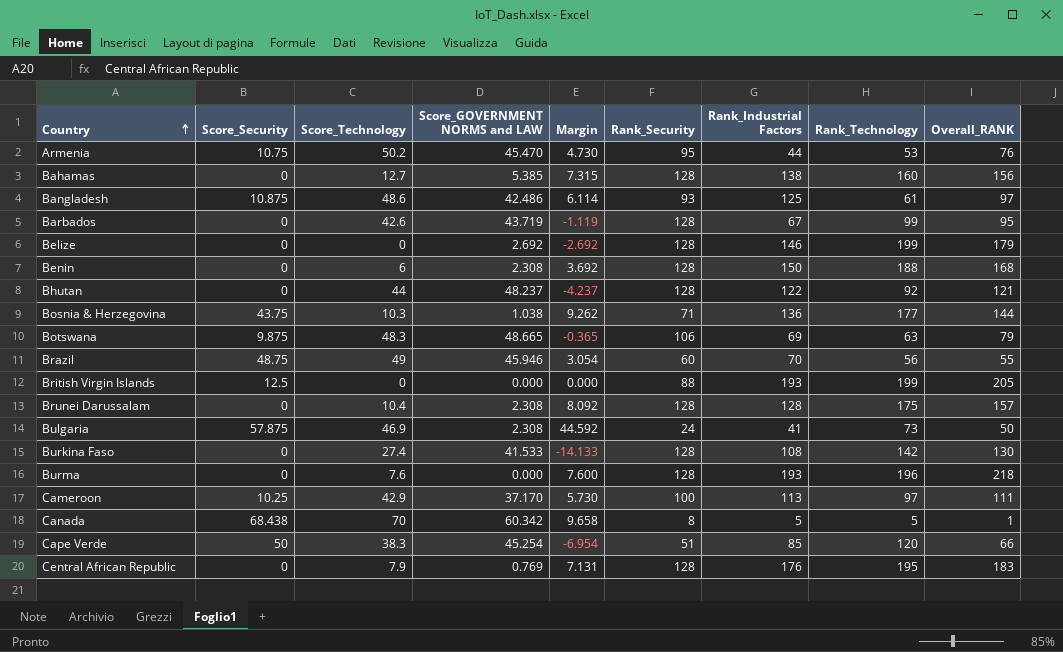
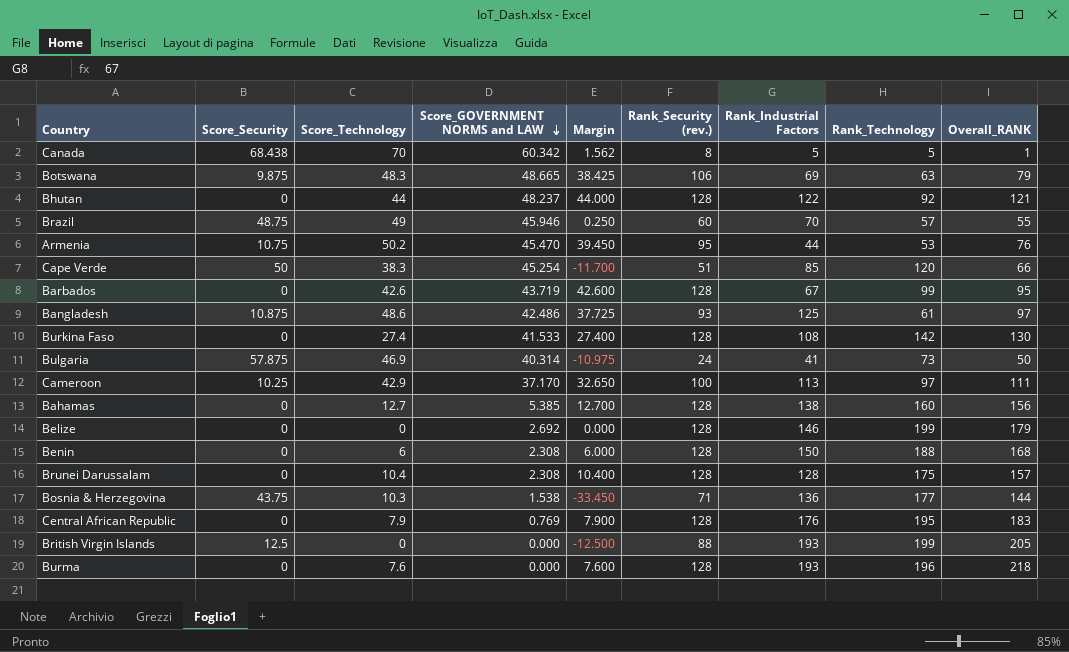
row order: Country ascending -> Score_GOVERNMENT NORMS and LAW descending
column Margin | formula: [Score_Technology] - [Score_GOVERNMENT NORMS and LAW] -> [Score_Technology] - [Score_Security]
column name: Rank_Security -> Rank_Security (rev.)
Brazil | Rank_Technology: 56 -> 57
Bulgaria | Score_GOVERNMENT NORMS and LAW: 2.308 -> 40.314
Bosnia & Herzegovina | Score_GOVERNMENT NORMS and LAW: 1.038 -> 1.538

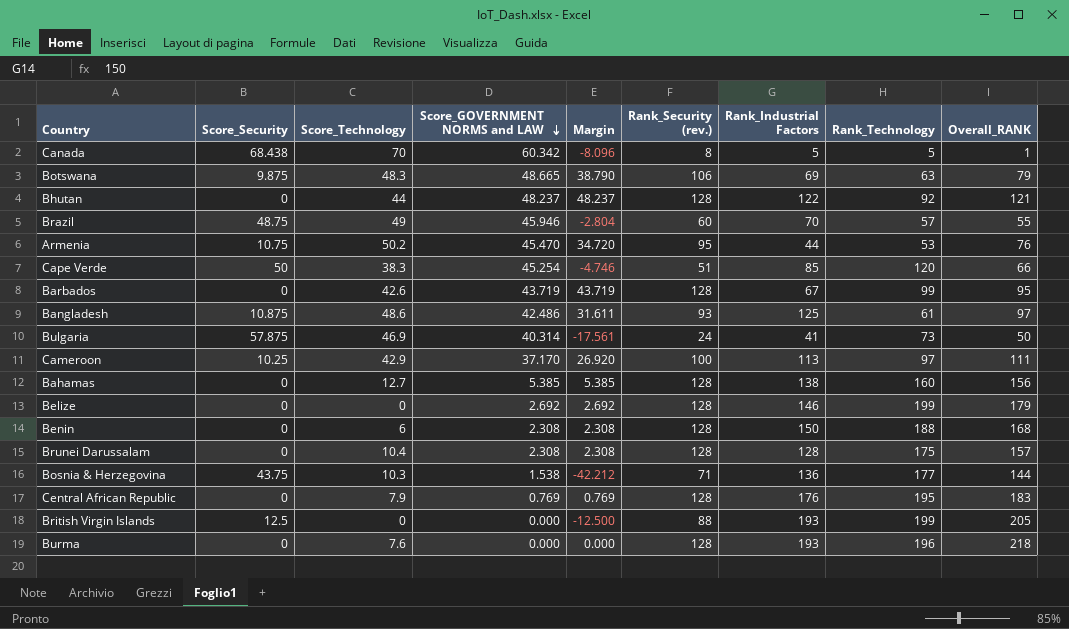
column Margin | formula: [Score_Technology] - [Score_Security] -> [Score_GOVERNMENT NORMS and LAW] - [Score_Security]
row Burkina Faso: 0 | 27.4 | 41.533 | 27.400 | 128 | 108 | 142 | 130 -> none

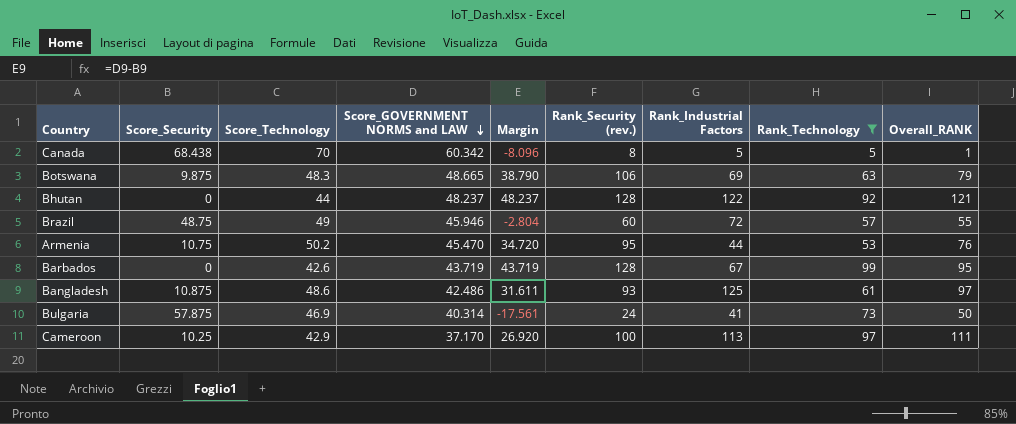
filter: none -> Rank_Technology <= 99
Brazil | Rank_Industrial Factors: 70 -> 72

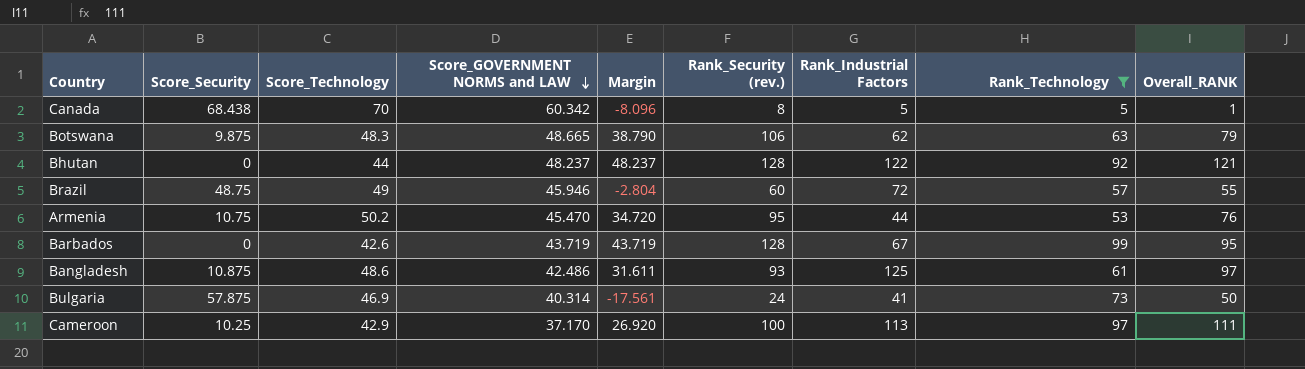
Botswana | Rank_Industrial Factors: 69 -> 62

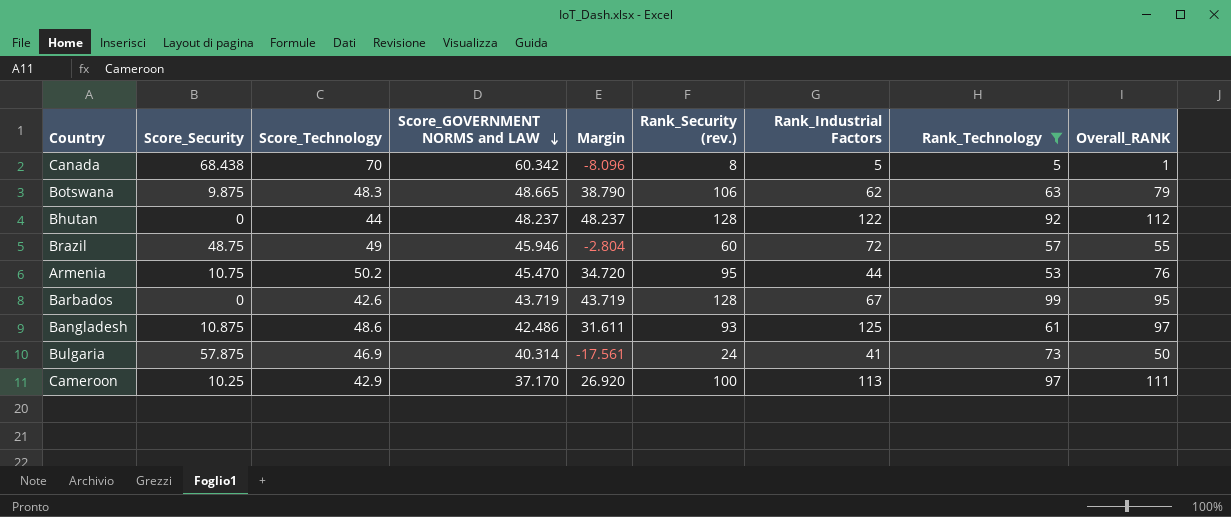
Bhutan | Overall_RANK: 121 -> 112

